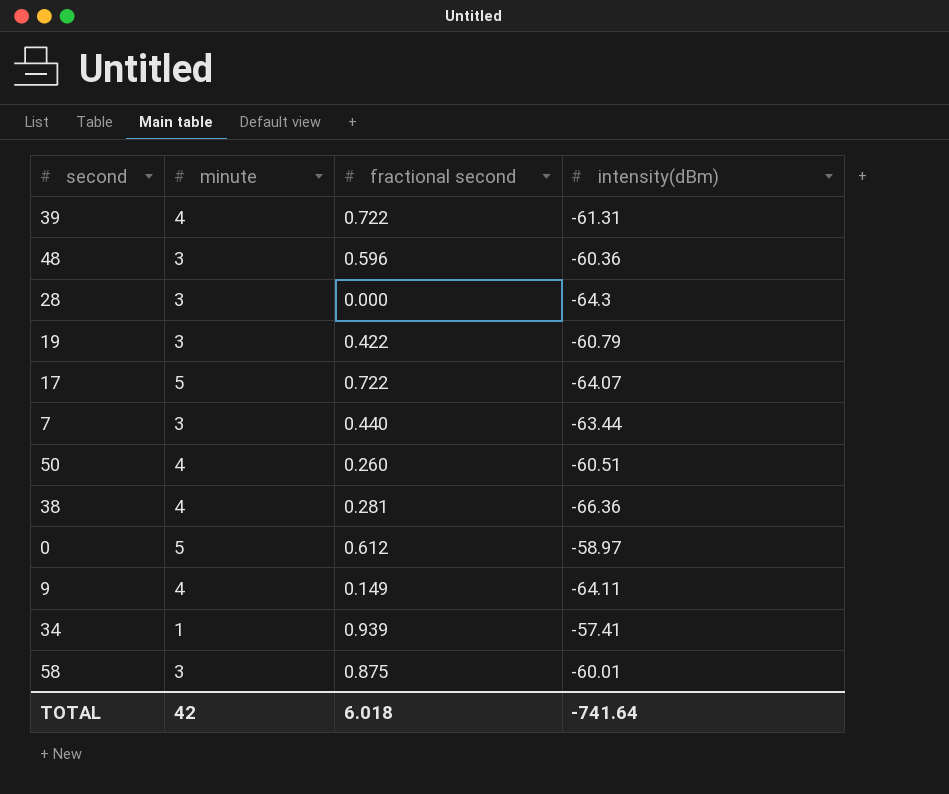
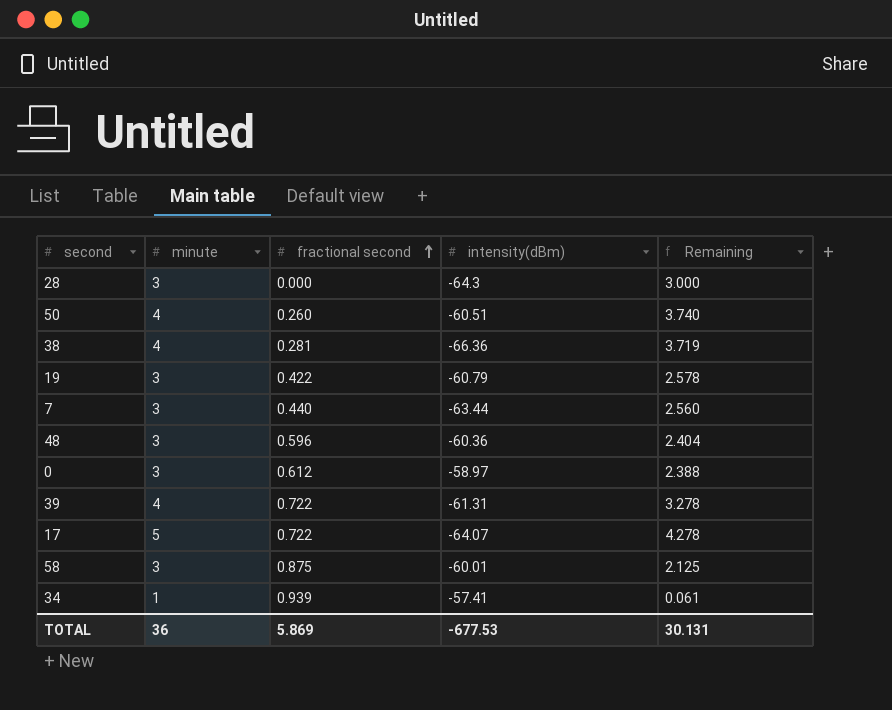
row order: none -> fractional second ascending
column Remaining | formula: none -> [minute] - [fractional second]
row 9: 4 | 0.149 | -64.11 -> none
0 | minute: 5 -> 3
TOTAL | minute: 42 -> 36
TOTAL | fractional second: 6.018 -> 5.869
TOTAL | intensity(dBm): -741.64 -> -677.53

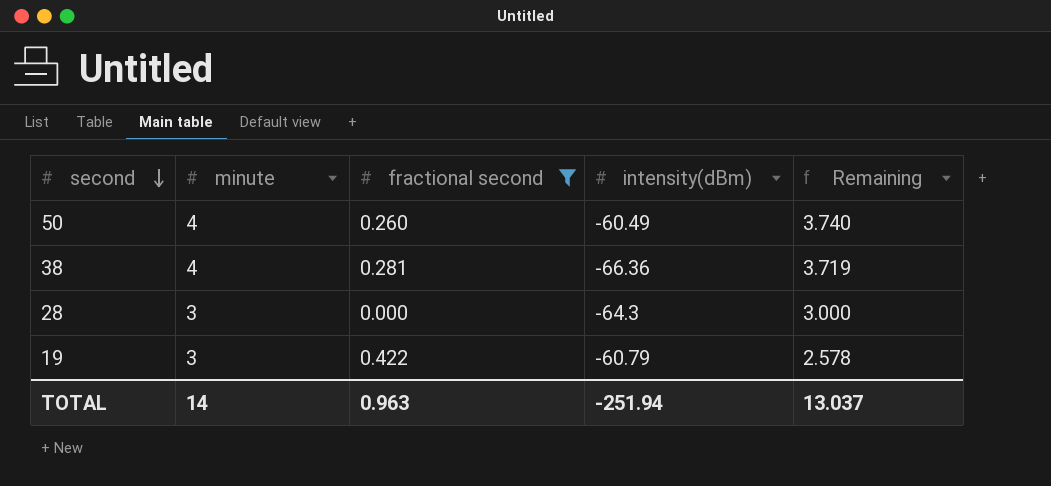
filter: none -> fractional second <= 0.422
row order: fractional second ascending -> second descending
50 | intensity(dBm): -60.51 -> -60.49
TOTAL | minute: 36 -> 14
TOTAL | fractional second: 5.869 -> 0.963
TOTAL | intensity(dBm): -677.53 -> -251.94
TOTAL | Remaining: 30.131 -> 13.037

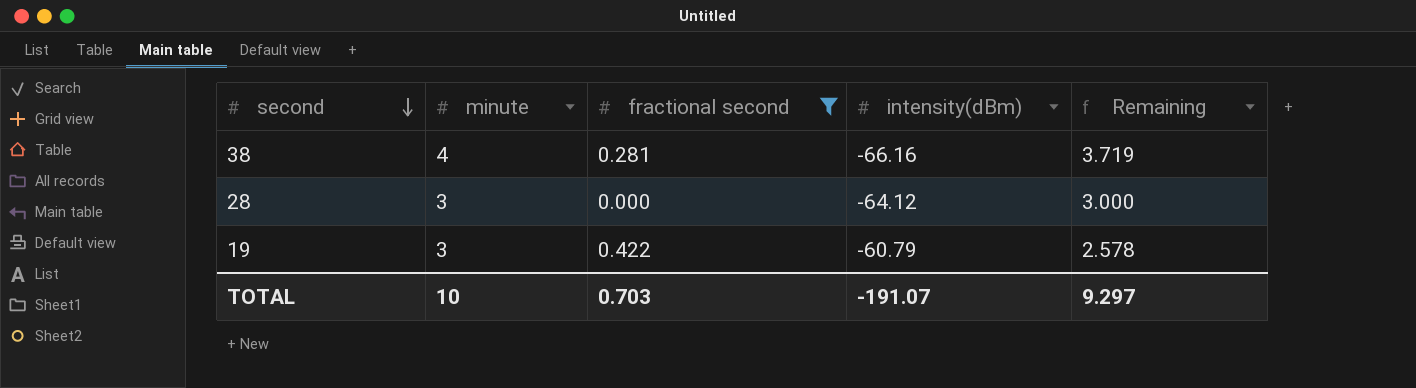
row 50: 4 | 0.260 | -60.49 | 3.740 -> none
38 | intensity(dBm): -66.36 -> -66.16
28 | intensity(dBm): -64.3 -> -64.12
TOTAL | minute: 14 -> 10
TOTAL | fractional second: 0.963 -> 0.703
TOTAL | intensity(dBm): -251.94 -> -191.07
TOTAL | Remaining: 13.037 -> 9.297

